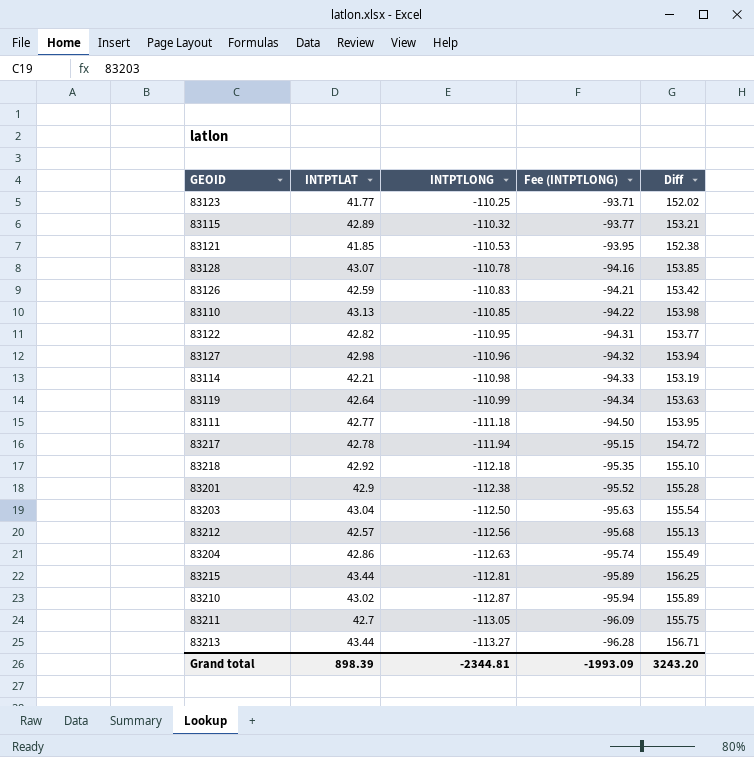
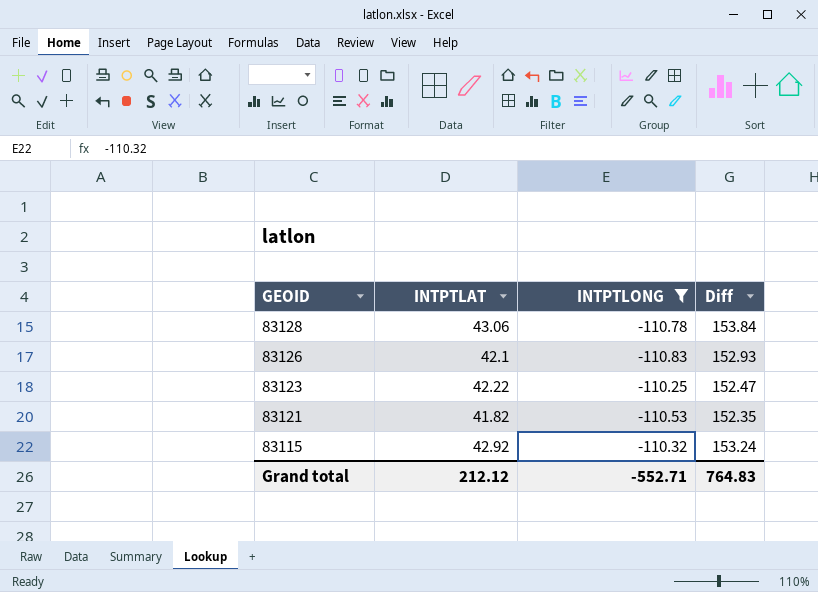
filter: none -> INTPTLONG >= -110.83
row order: INTPTLONG descending -> GEOID descending
column Fee (INTPTLONG) | formula: [INTPTLONG] * 0.85 -> none
83128 | INTPTLAT: 43.07 -> 43.06
83128 | Diff: 153.85 -> 153.84
83126 | INTPTLAT: 42.59 -> 42.1
83126 | Diff: 153.42 -> 152.93
83123 | INTPTLAT: 41.77 -> 42.22
83123 | Diff: 152.02 -> 152.47
83121 | INTPTLAT: 41.85 -> 41.82
83121 | Diff: 152.38 -> 152.35
83115 | INTPTLAT: 42.89 -> 42.92
83115 | Diff: 153.21 -> 153.24
Grand total | INTPTLAT: 898.39 -> 212.12
Grand total | INTPTLONG: -2344.81 -> -552.71
Grand total | Diff: 3243.20 -> 764.83

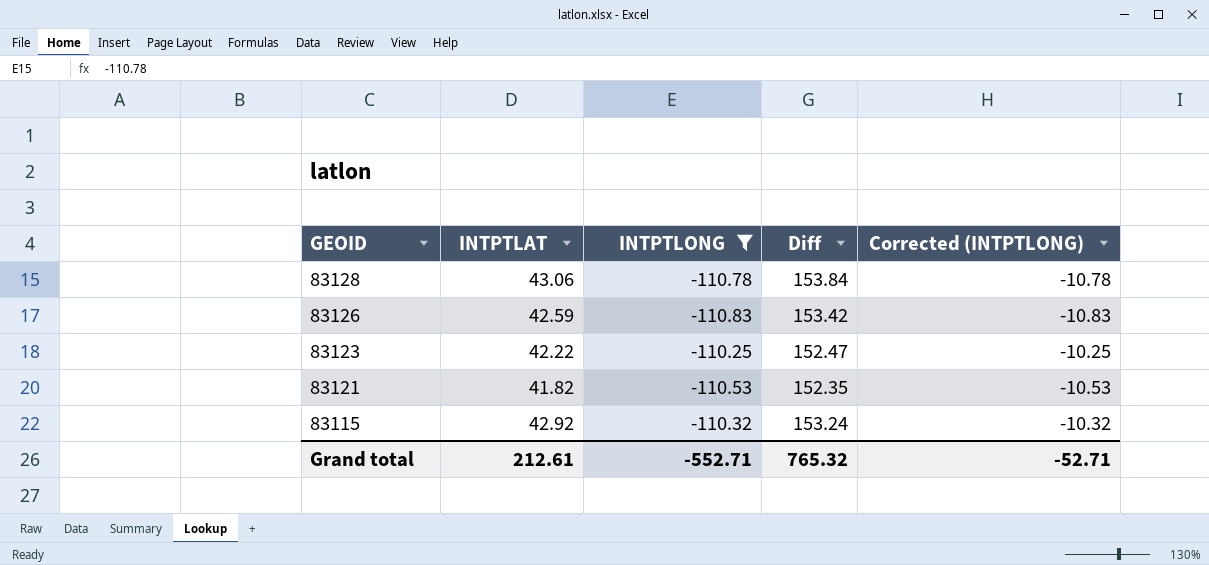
column Corrected (INTPTLONG) | formula: none -> [INTPTLONG] + 100
83126 | INTPTLAT: 42.1 -> 42.59
83126 | Diff: 152.93 -> 153.42
Grand total | INTPTLAT: 212.12 -> 212.61
Grand total | Diff: 764.83 -> 765.32

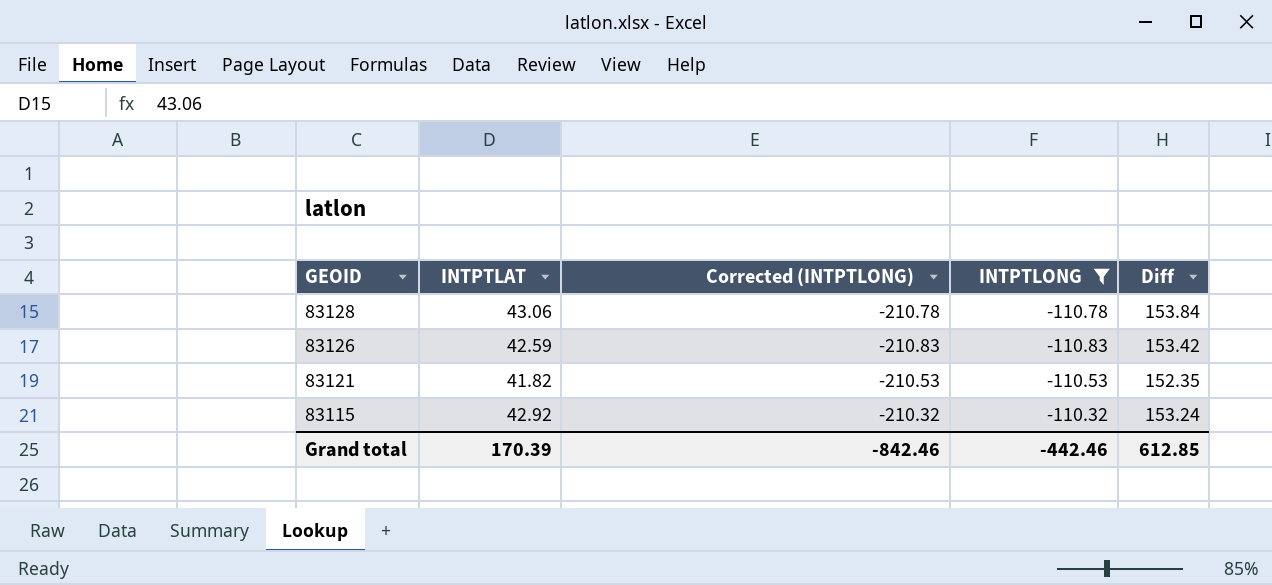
column Corrected (INTPTLONG) | formula: [INTPTLONG] + 100 -> [INTPTLONG] - 100
column Corrected (INTPTLONG) | position: 5 -> 3
row 83123: 42.22 | -110.25 | 152.47 | -10.25 -> none
Grand total | INTPTLAT: 212.61 -> 170.39
Grand total | Corrected (INTPTLONG): -52.71 -> -842.46
Grand total | INTPTLONG: -552.71 -> -442.46
Grand total | Diff: 765.32 -> 612.85

